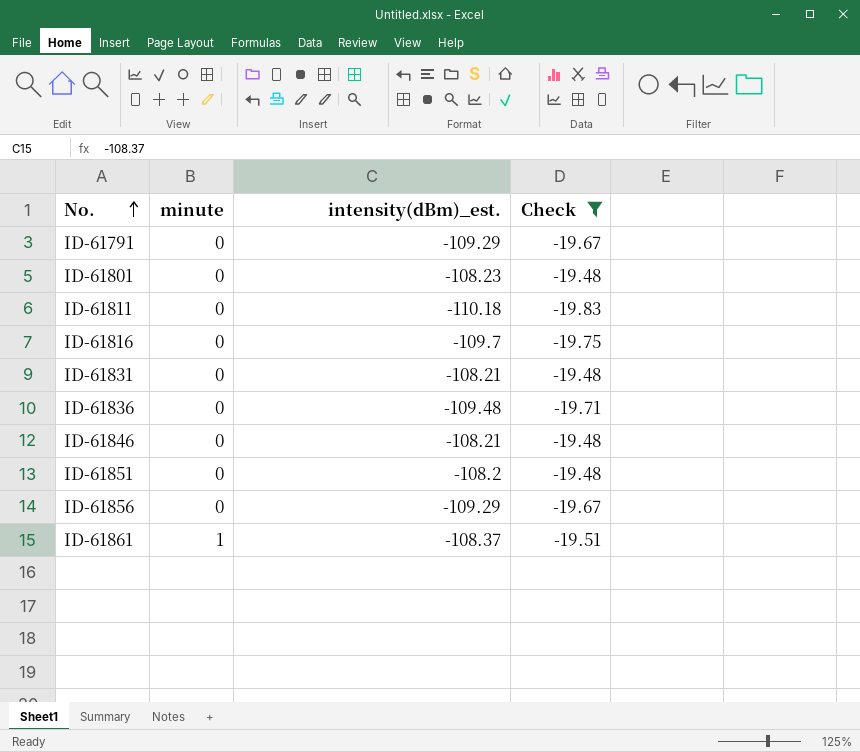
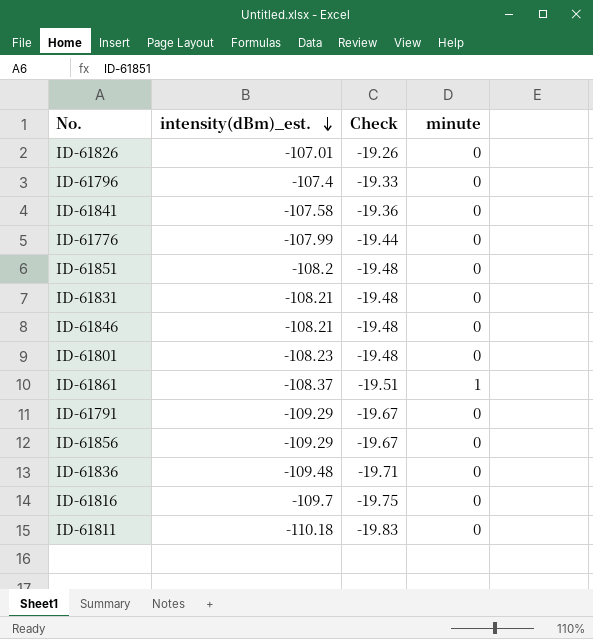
filter: Check <= -19.48 -> none
row order: No. ascending -> intensity(dBm)_est. descending
column minute | position: 2 -> 4

